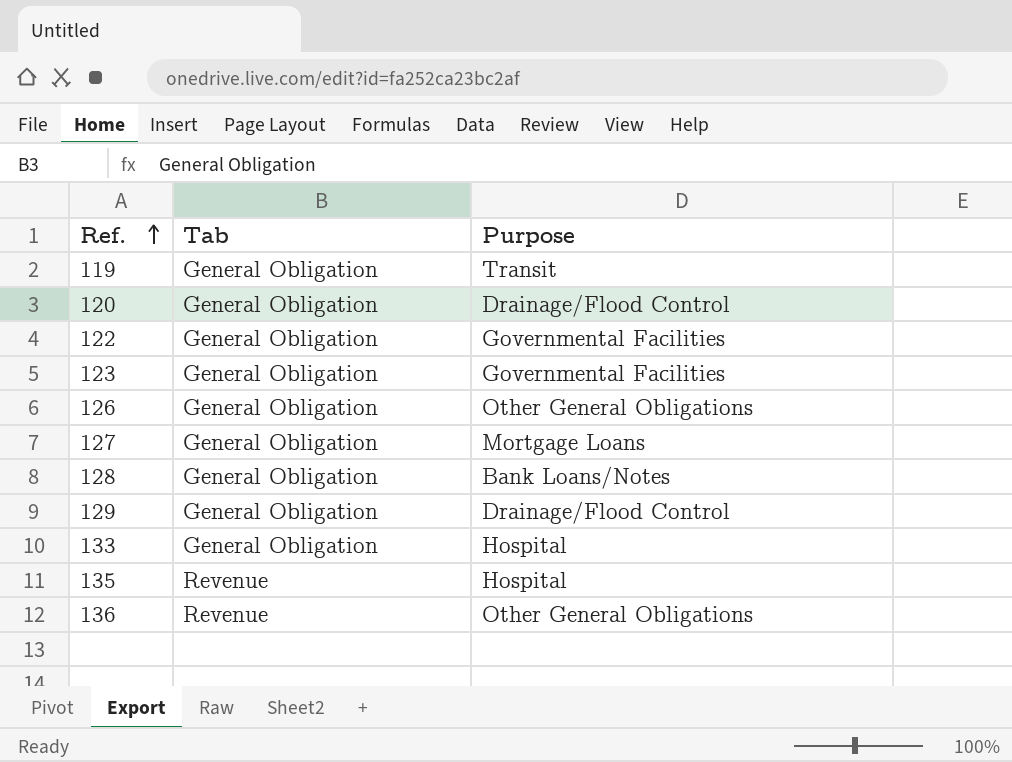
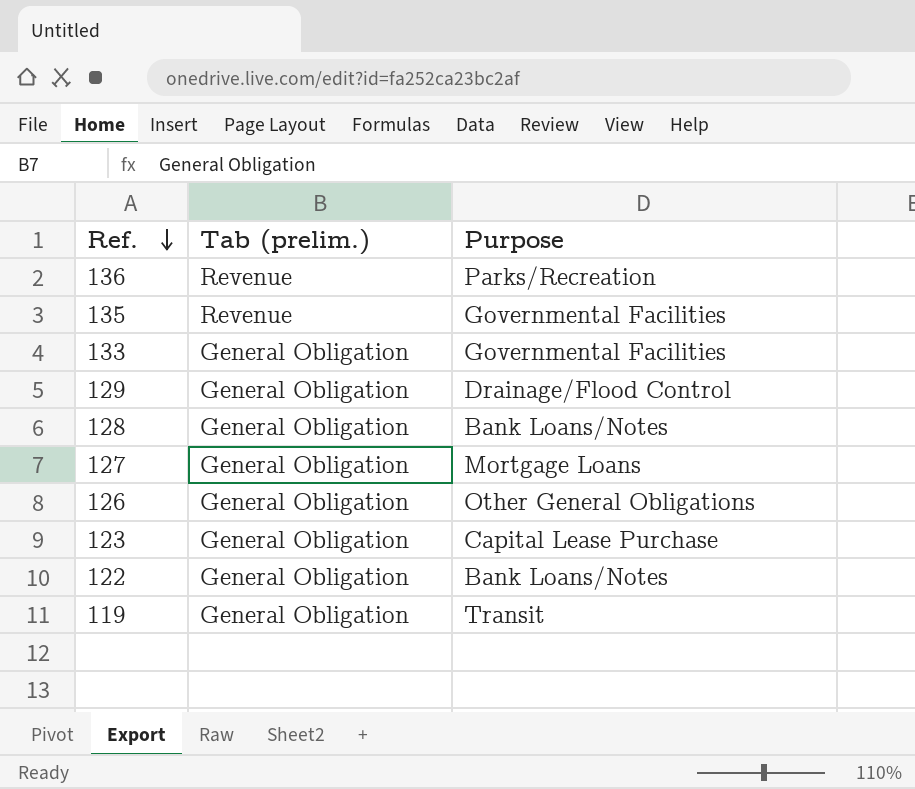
row order: Ref. ascending -> Ref. descending
column name: Tab -> Tab (prelim.)
row 120: General Obligation | Drainage/Flood Control -> none
136 | Purpose: Other General Obligations -> Parks/Recreation
135 | Purpose: Hospital -> Governmental Facilities
133 | Purpose: Hospital -> Governmental Facilities
123 | Purpose: Governmental Facilities -> Capital Lease Purchase
122 | Purpose: Governmental Facilities -> Bank Loans/Notes

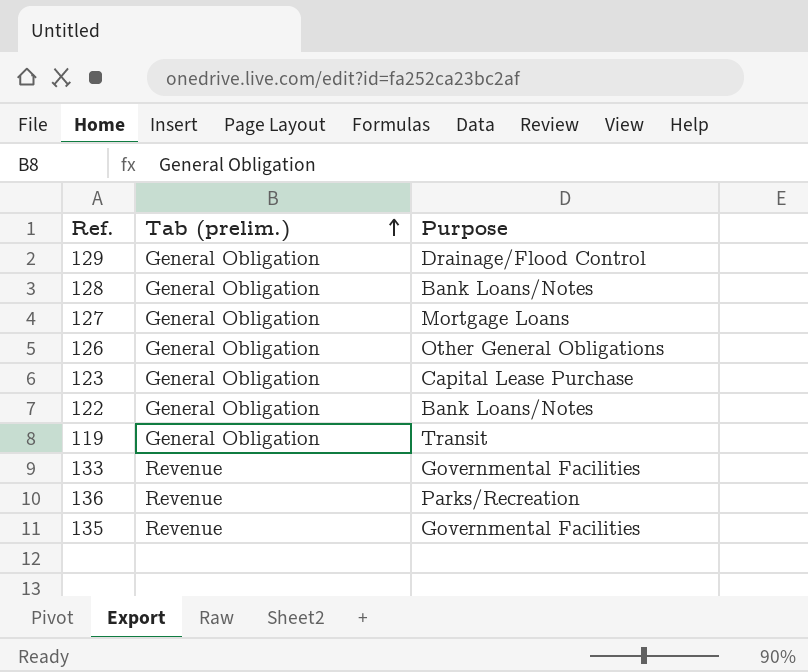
row order: Ref. descending -> Tab (prelim.) ascending
133 | Tab (prelim.): General Obligation -> Revenue

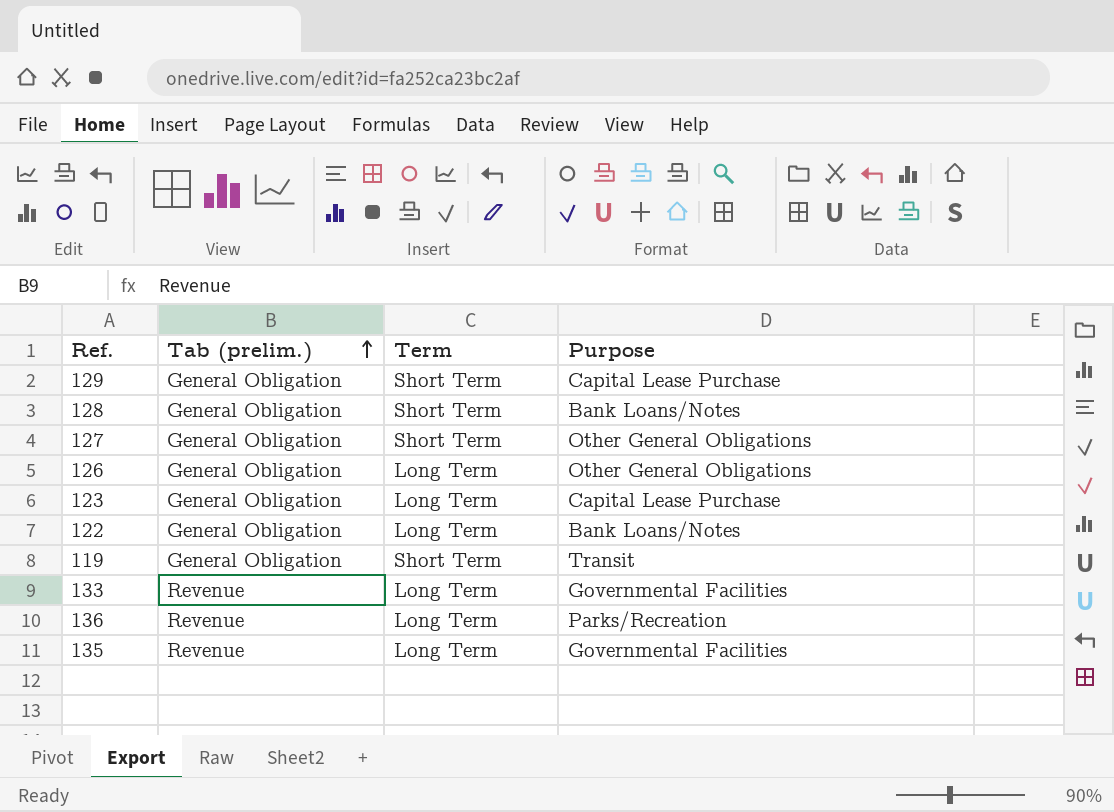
column Term | position: none -> 3
129 | Purpose: Drainage/Flood Control -> Capital Lease Purchase
127 | Purpose: Mortgage Loans -> Other General Obligations

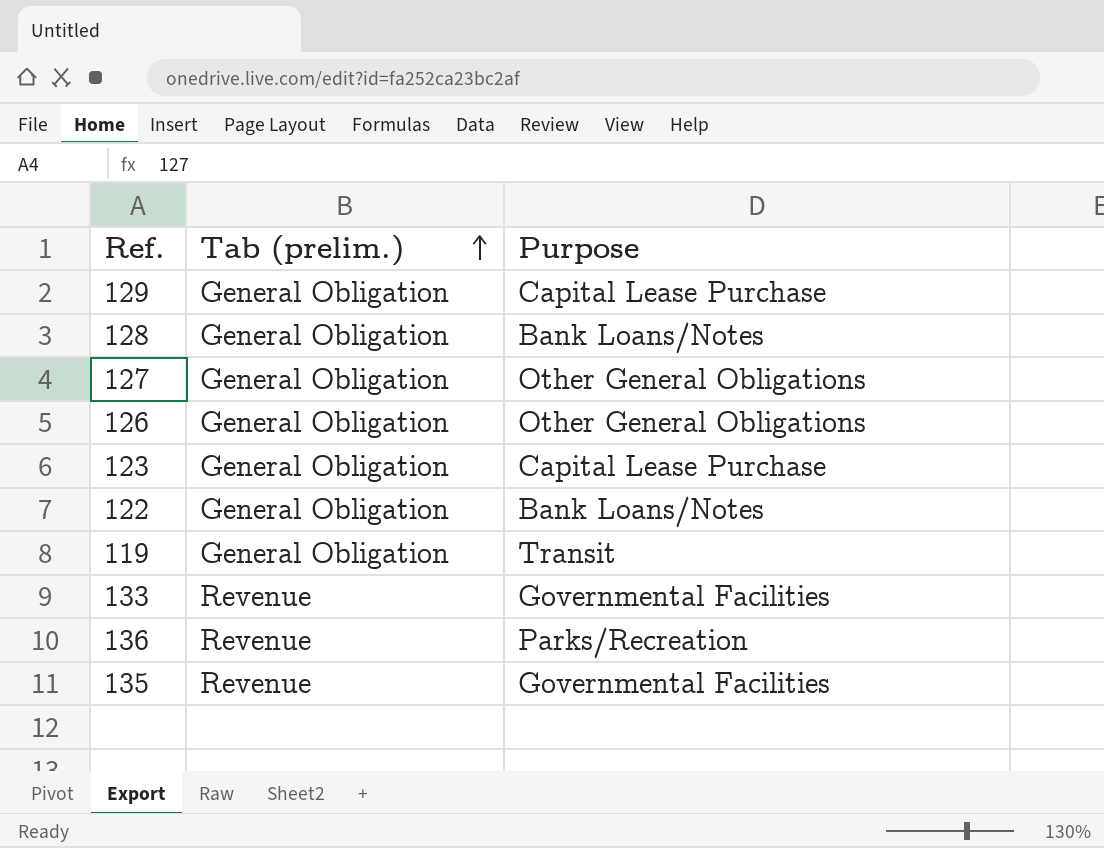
column Term | position: 3 -> none

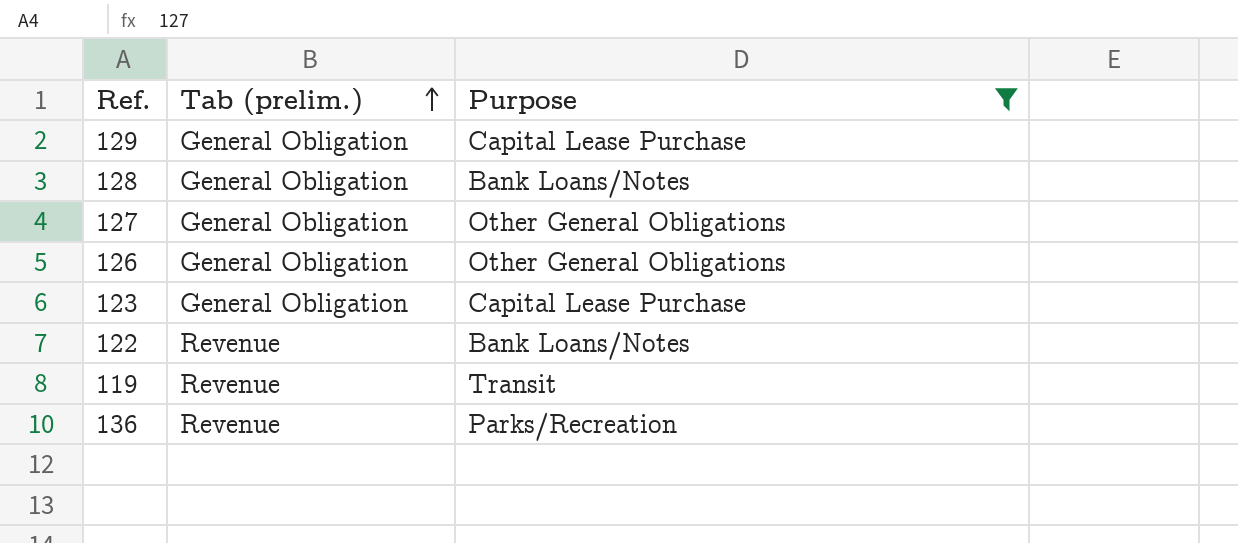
filter: none -> Purpose != Governmental Facilities
122 | Tab (prelim.): General Obligation -> Revenue
119 | Tab (prelim.): General Obligation -> Revenue

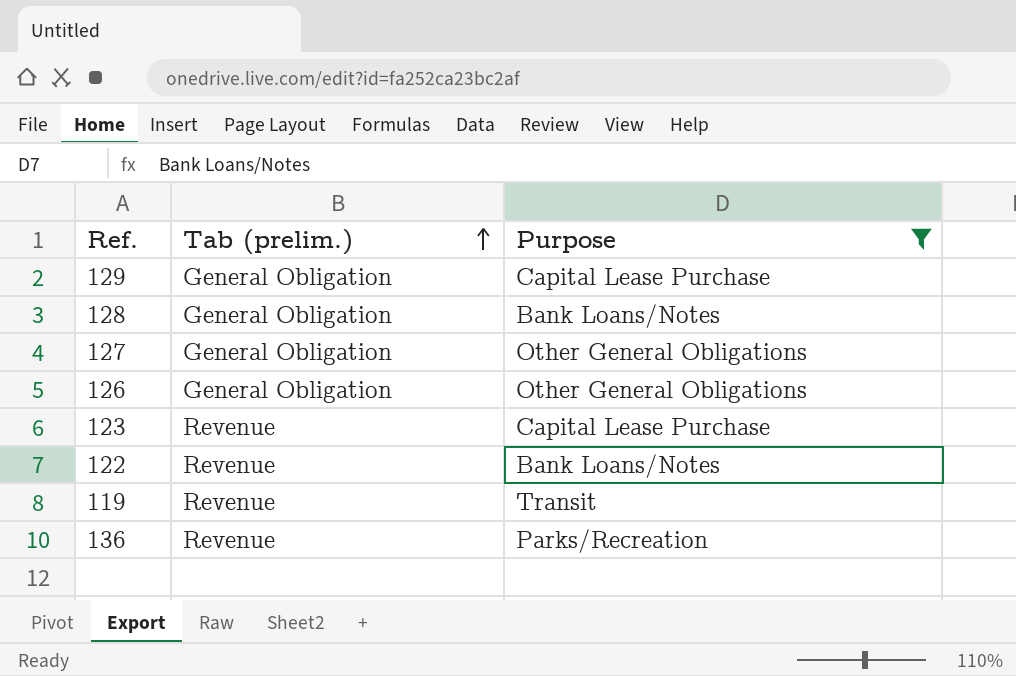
123 | Tab (prelim.): General Obligation -> Revenue

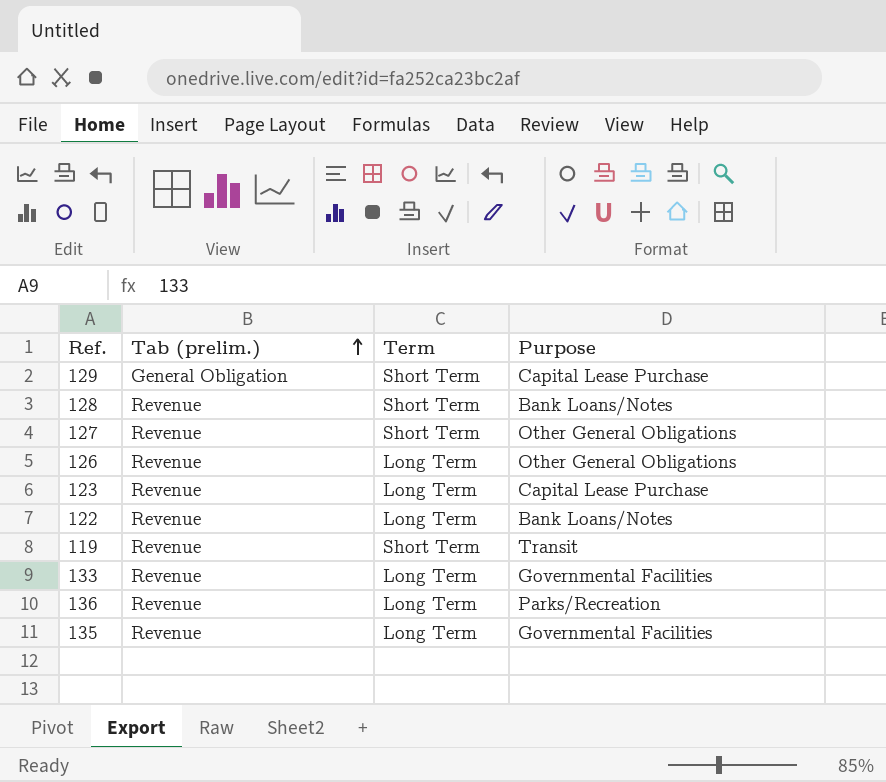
filter: Purpose != Governmental Facilities -> none
column Term | position: none -> 3
128 | Tab (prelim.): General Obligation -> Revenue
127 | Tab (prelim.): General Obligation -> Revenue
126 | Tab (prelim.): General Obligation -> Revenue

